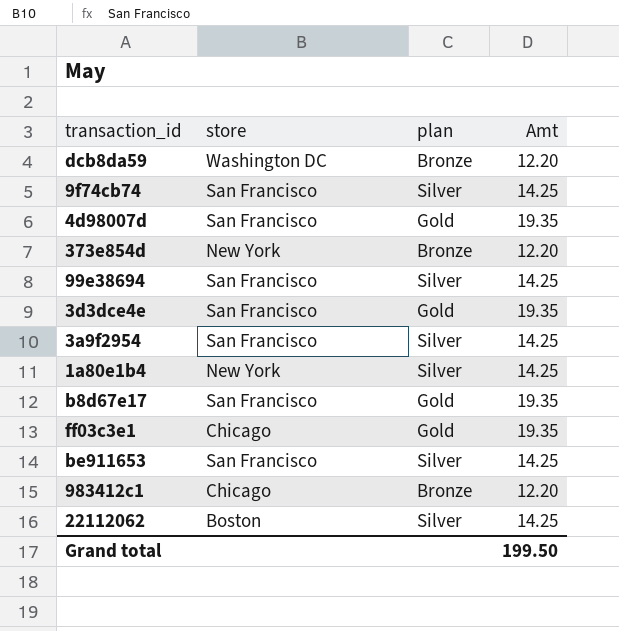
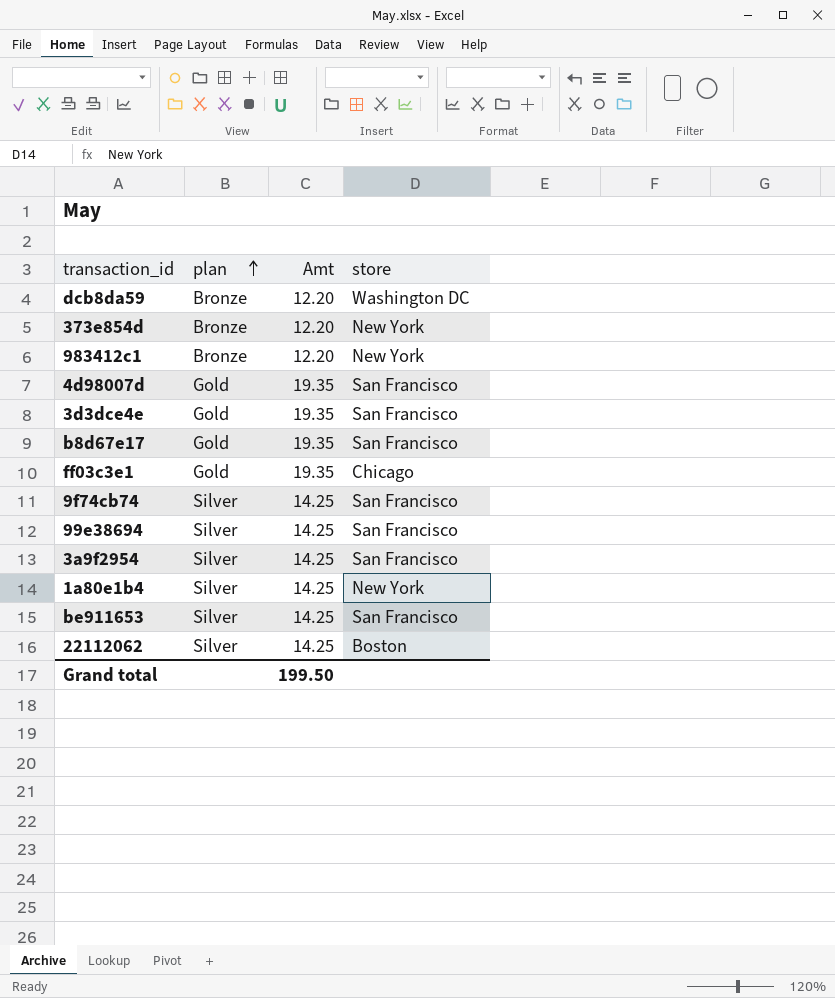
row order: none -> plan ascending
column store | position: 2 -> 4
983412c1 | store: Chicago -> New York

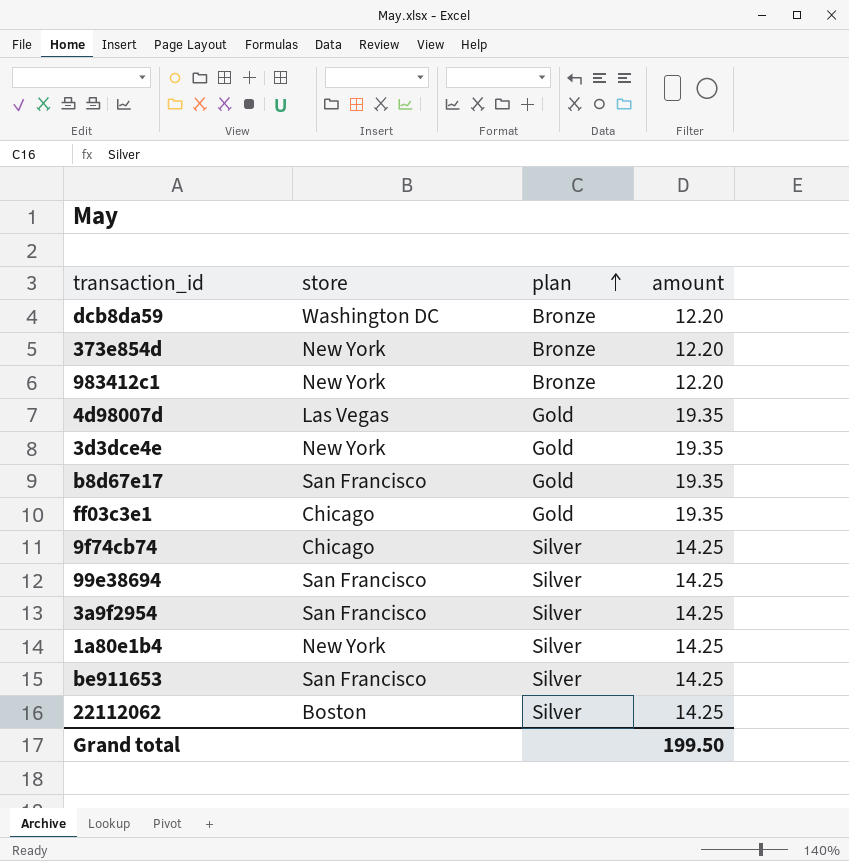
column store | position: 4 -> 2
column name: Amt -> amount
4d98007d | store: San Francisco -> Las Vegas
3d3dce4e | store: San Francisco -> New York
9f74cb74 | store: San Francisco -> Chicago

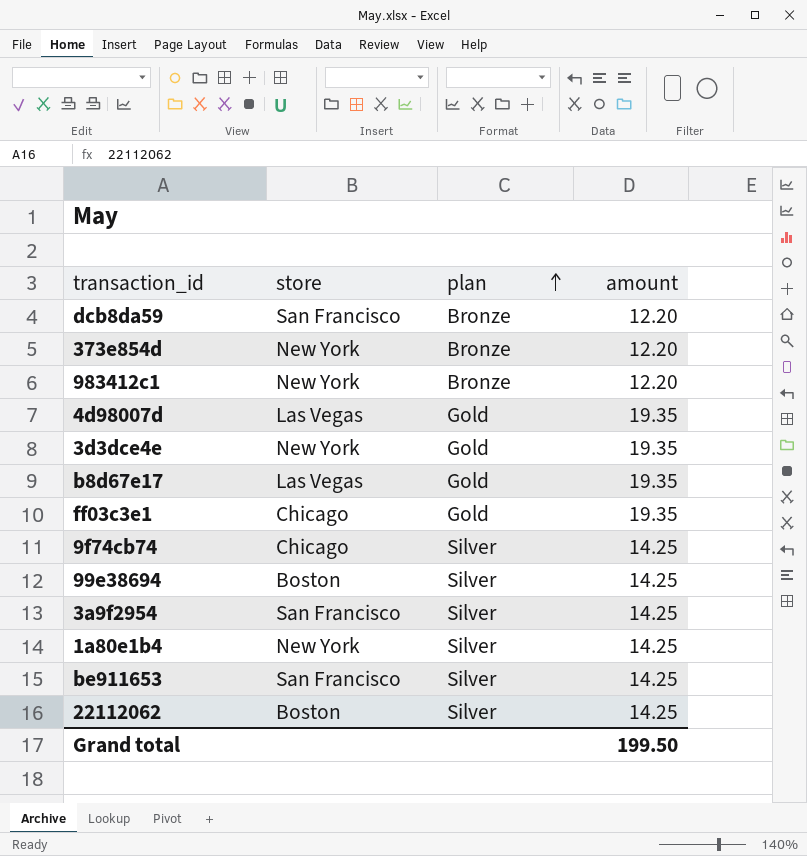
dcb8da59 | store: Washington DC -> San Francisco
b8d67e17 | store: San Francisco -> Las Vegas
99e38694 | store: San Francisco -> Boston

